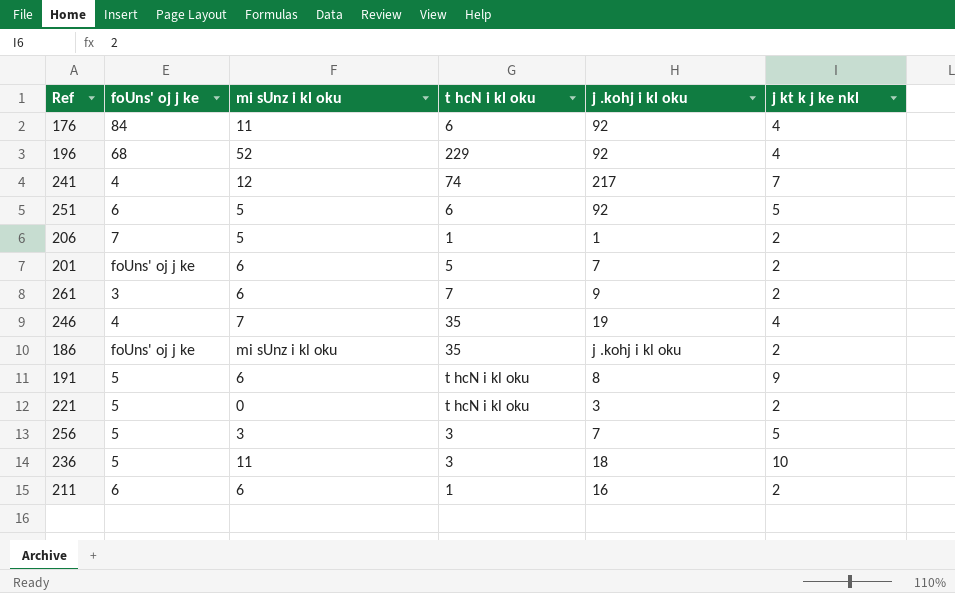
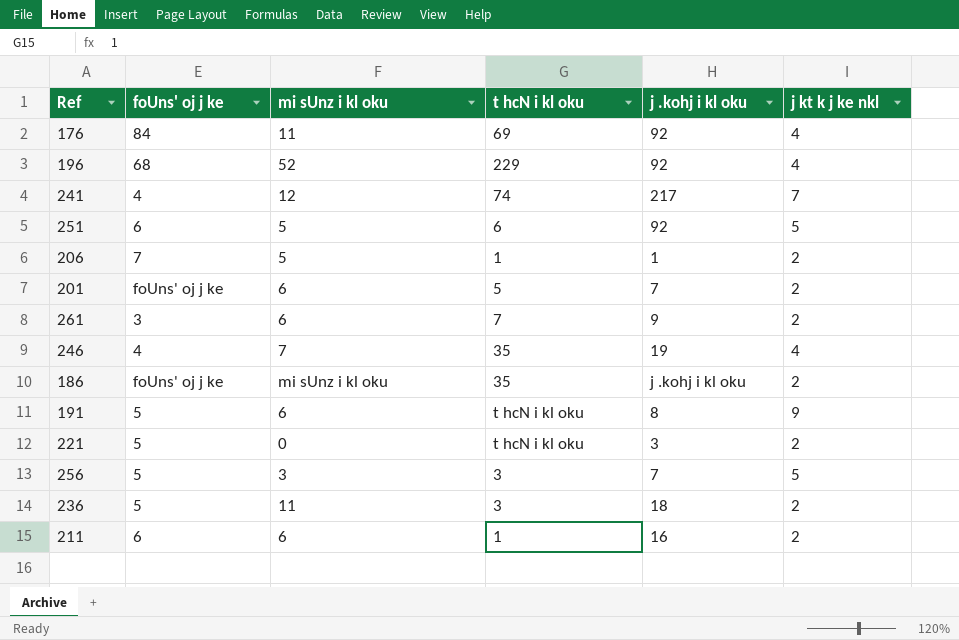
176 | t hcN i kl oku: 6 -> 69
236 | j kt k j ke nkl: 10 -> 2

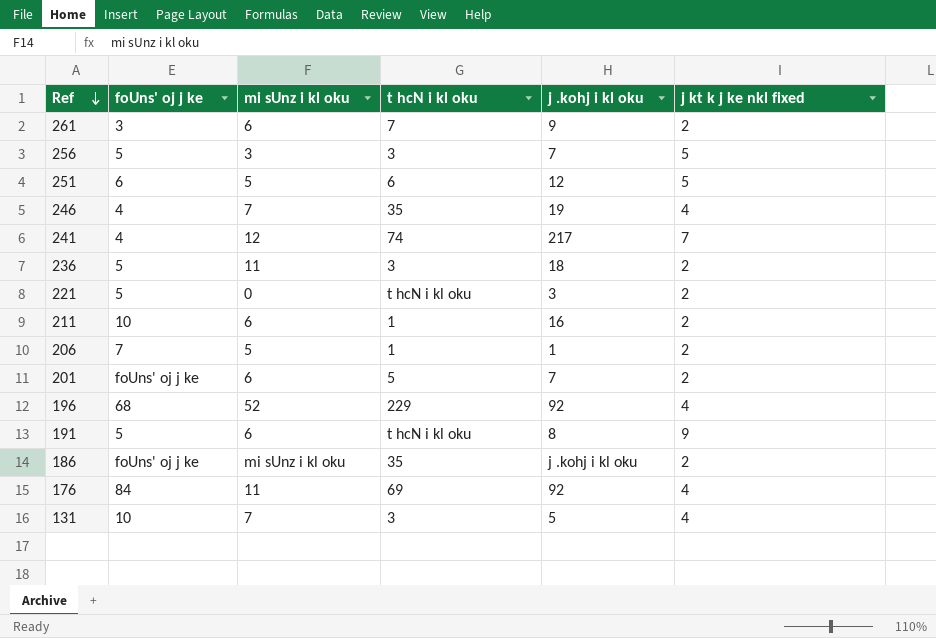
row order: none -> Ref descending
column name: j kt k j ke nkl -> j kt k j ke nkl fixed
251 | j .kohj i kl oku: 92 -> 12
211 | foUns' oj j ke: 6 -> 10
row 131: none -> 10 | 7 | 3 | 5 | 4

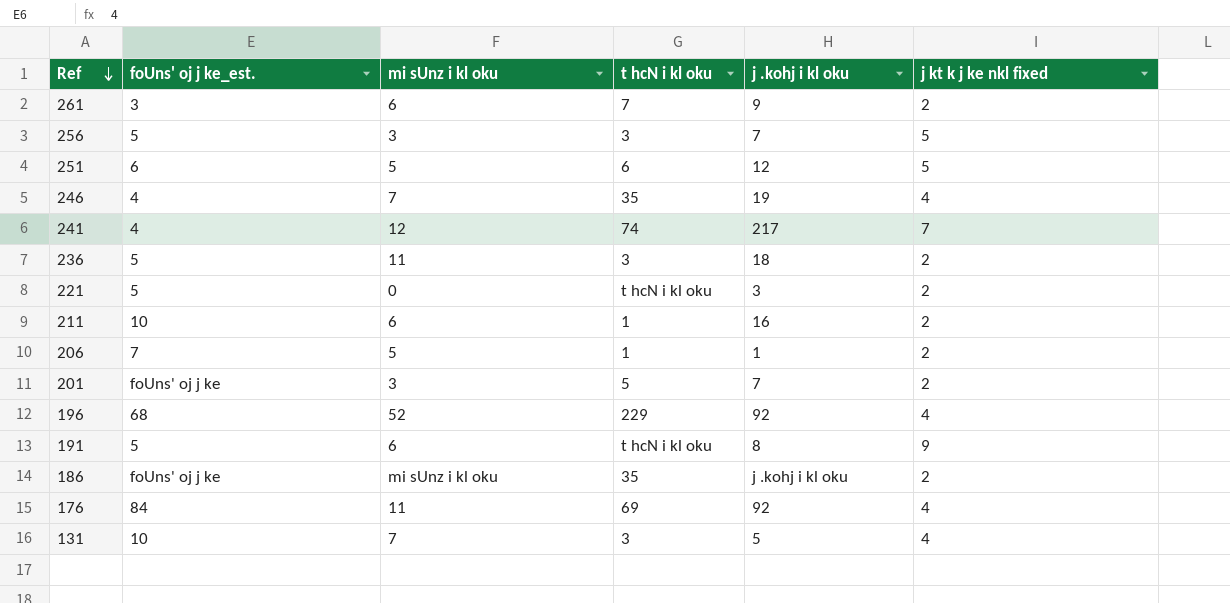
column name: foUns' oj j ke -> foUns' oj j ke_est.
201 | mi sUnz i kl oku: 6 -> 3

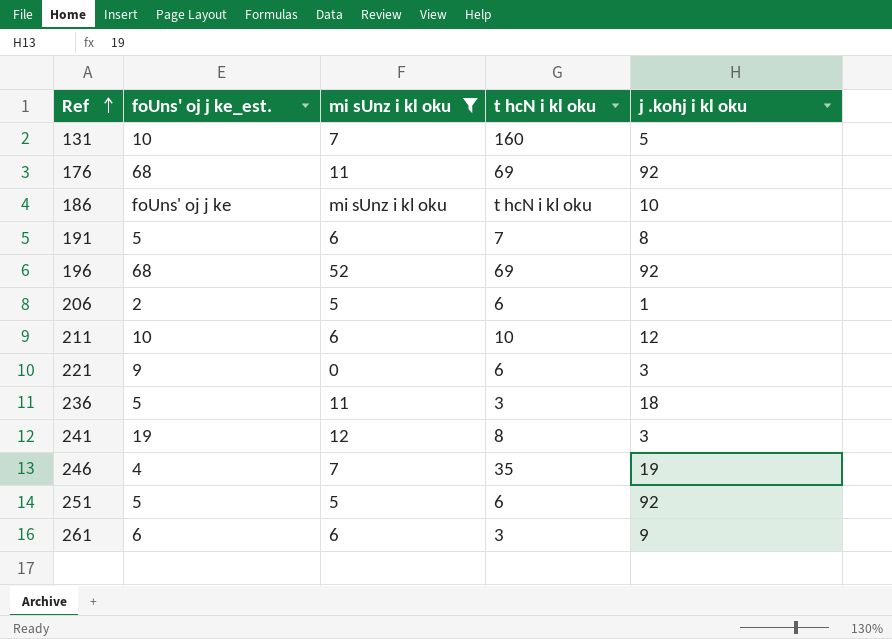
filter: none -> mi sUnz i kl oku != 3
row order: Ref descending -> Ref ascending
column j kt k j ke nkl fixed | position: 6 -> none
131 | t hcN i kl oku: 3 -> 160
176 | foUns' oj j ke_est.: 84 -> 68
186 | t hcN i kl oku: 35 -> t hcN i kl oku
186 | j .kohj i kl oku: j .kohj i kl oku -> 10
191 | t hcN i kl oku: t hcN i kl oku -> 7
196 | t hcN i kl oku: 229 -> 69
206 | foUns' oj j ke_est.: 7 -> 2
206 | t hcN i kl oku: 1 -> 6
211 | t hcN i kl oku: 1 -> 10
211 | j .kohj i kl oku: 16 -> 12
221 | foUns' oj j ke_est.: 5 -> 9
221 | t hcN i kl oku: t hcN i kl oku -> 6
241 | foUns' oj j ke_est.: 4 -> 19
241 | t hcN i kl oku: 74 -> 8
241 | j .kohj i kl oku: 217 -> 3
251 | foUns' oj j ke_est.: 6 -> 5
251 | j .kohj i kl oku: 12 -> 92
261 | foUns' oj j ke_est.: 3 -> 6
261 | t hcN i kl oku: 7 -> 3

